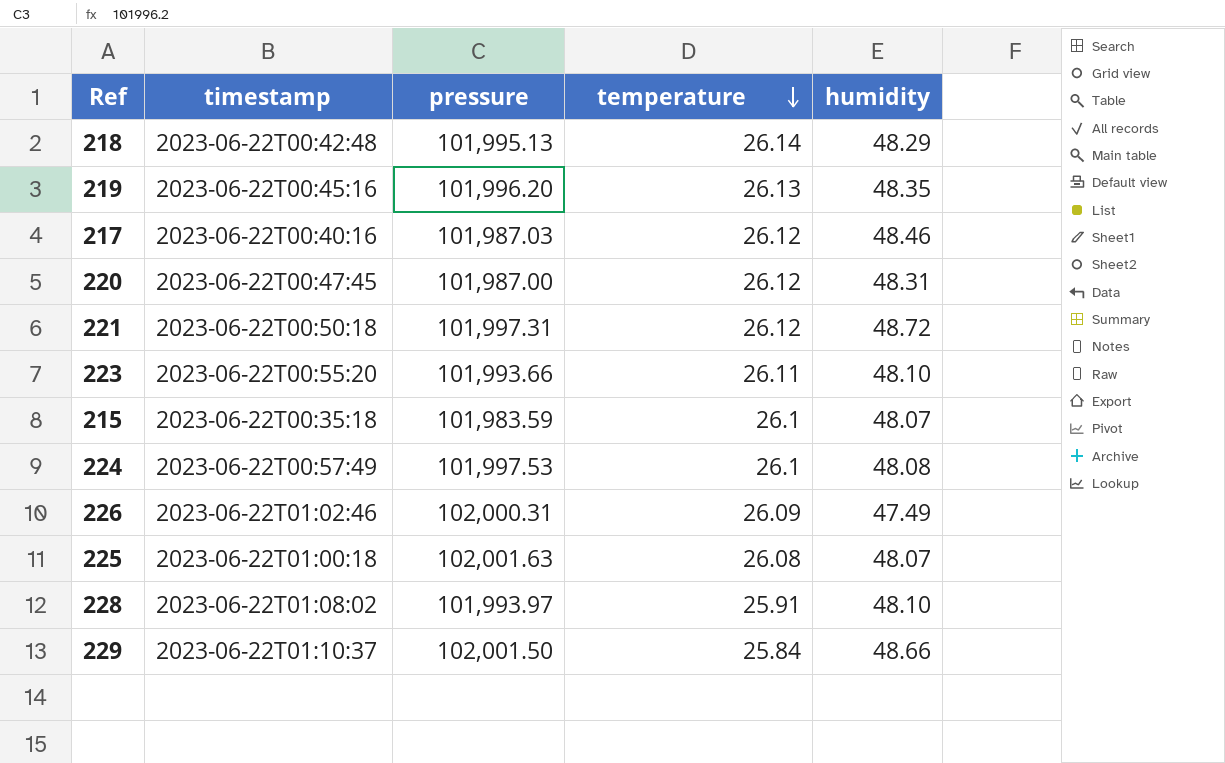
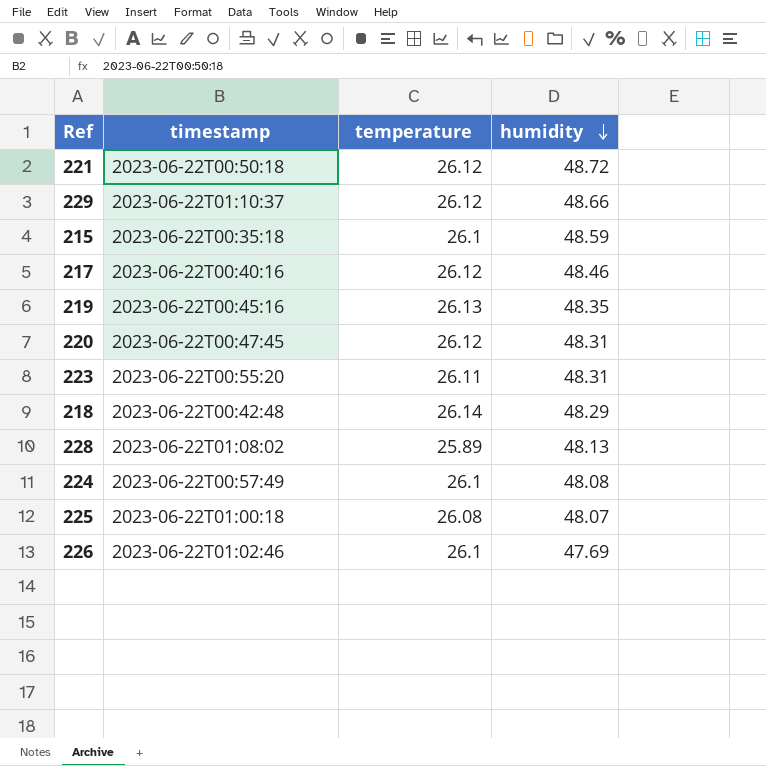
row order: temperature descending -> humidity descending
column pressure | position: 3 -> none
229 | temperature: 25.84 -> 26.12
215 | humidity: 48.07 -> 48.59
223 | humidity: 48.10 -> 48.31
228 | temperature: 25.91 -> 25.89
228 | humidity: 48.10 -> 48.13
226 | temperature: 26.09 -> 26.1
226 | humidity: 47.49 -> 47.69

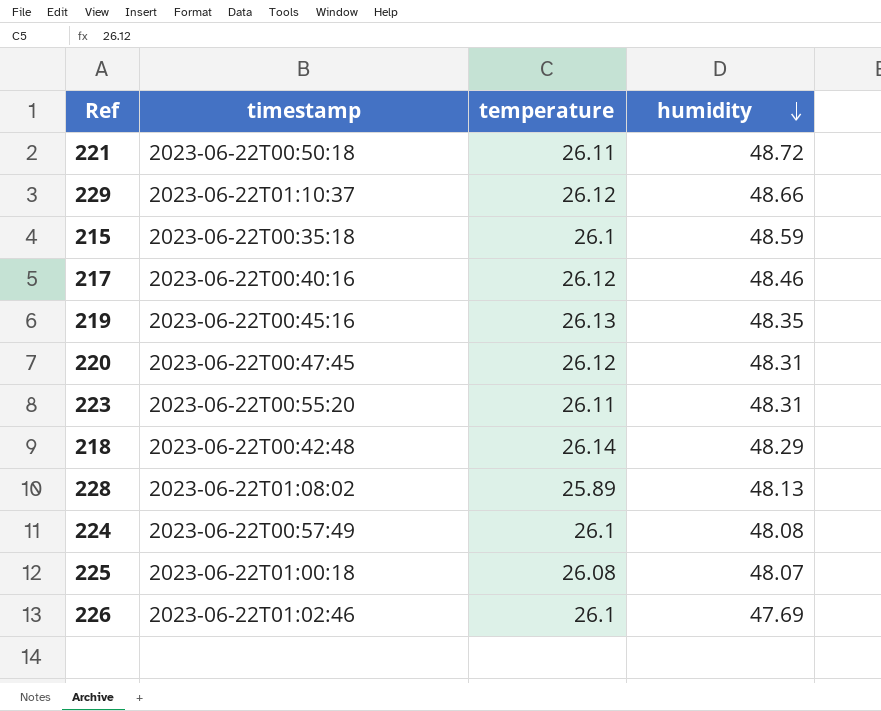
221 | temperature: 26.12 -> 26.11

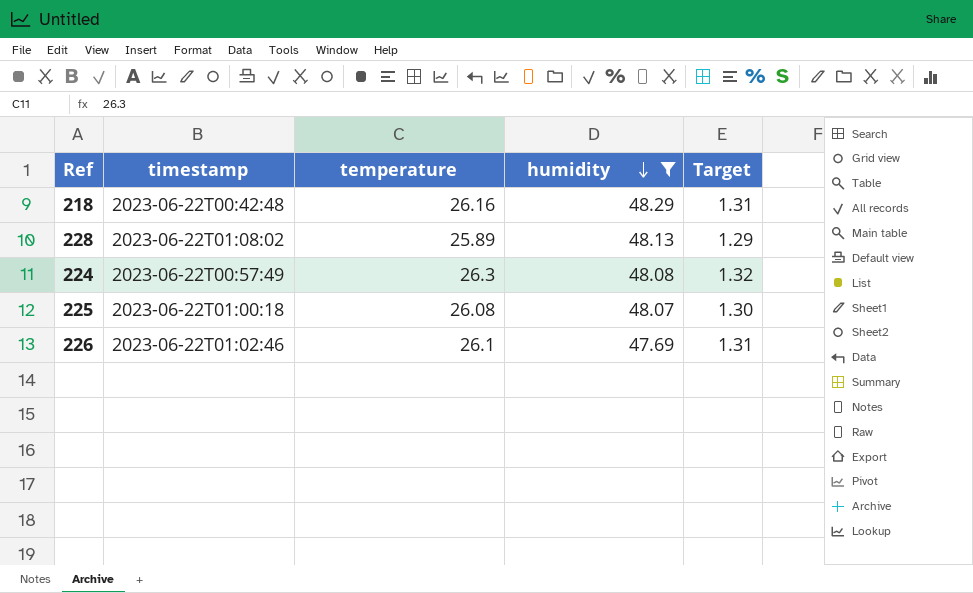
filter: none -> humidity <= 48.29
column Target | formula: none -> [temperature] * 0.05
218 | temperature: 26.14 -> 26.16
224 | temperature: 26.1 -> 26.3

